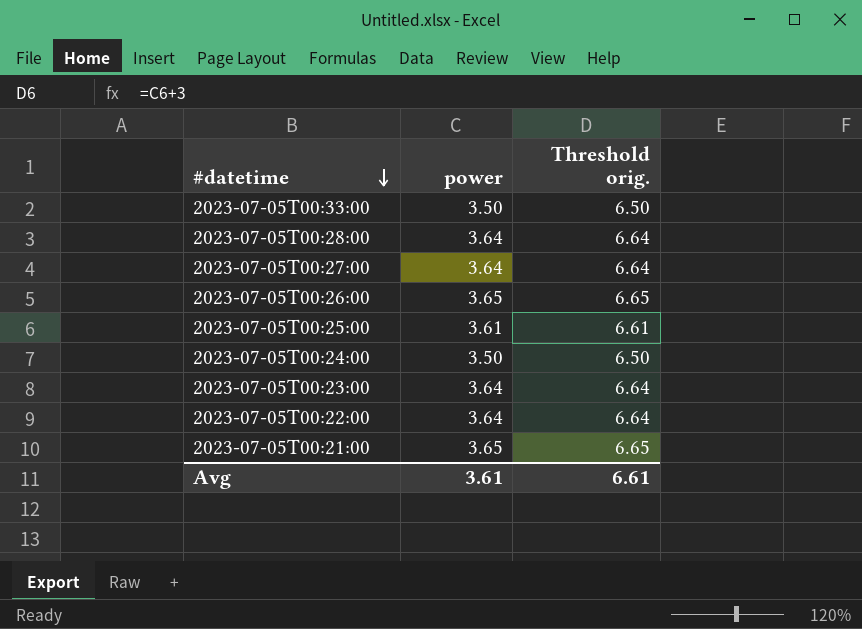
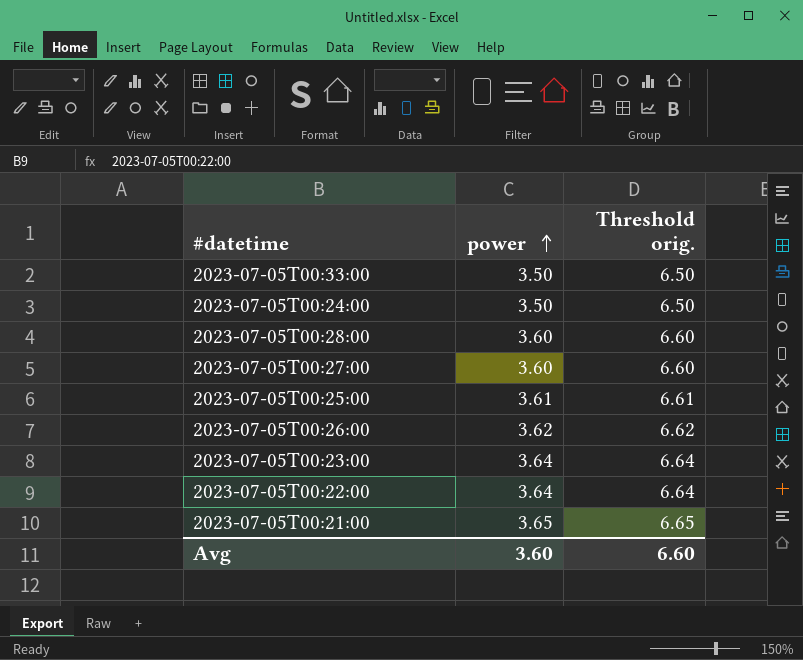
row order: #datetime descending -> power ascending
2023-07-05T00:28:00 | power: 3.64 -> 3.60
2023-07-05T00:28:00 | Threshold orig.: 6.64 -> 6.60
2023-07-05T00:27:00 | power: 3.64 -> 3.60
2023-07-05T00:27:00 | Threshold orig.: 6.64 -> 6.60
2023-07-05T00:26:00 | power: 3.65 -> 3.62
2023-07-05T00:26:00 | Threshold orig.: 6.65 -> 6.62
Avg | power: 3.61 -> 3.60
Avg | Threshold orig.: 6.61 -> 6.60

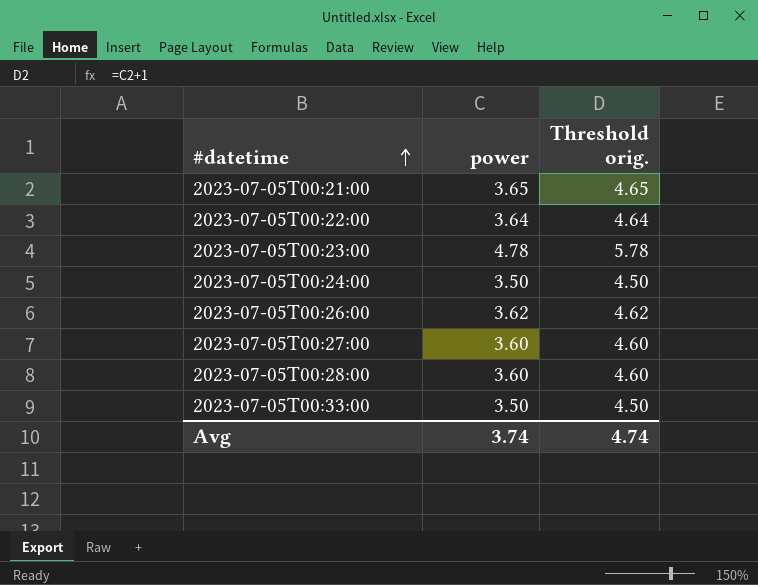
row order: power ascending -> #datetime ascending
column Threshold orig. | formula: [power] + 3 -> [power] + 1
row 2023-07-05T00:25:00: 3.61 | 6.61 -> none
2023-07-05T00:23:00 | power: 3.64 -> 4.78
Avg | power: 3.60 -> 3.74
Avg | Threshold orig.: 6.60 -> 4.74

